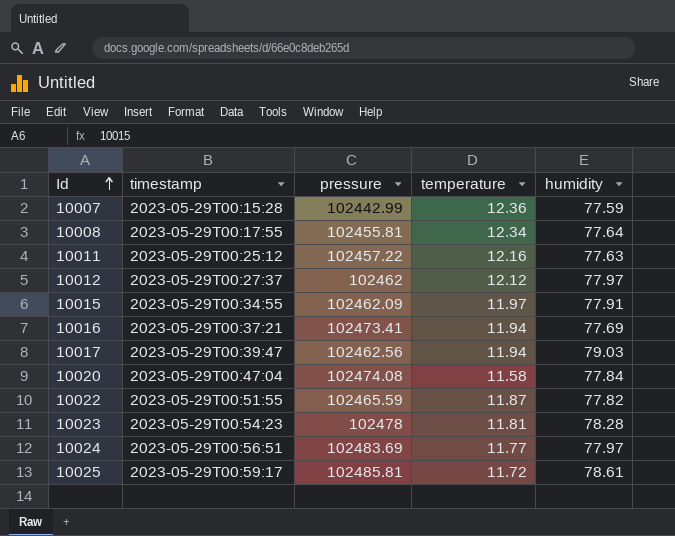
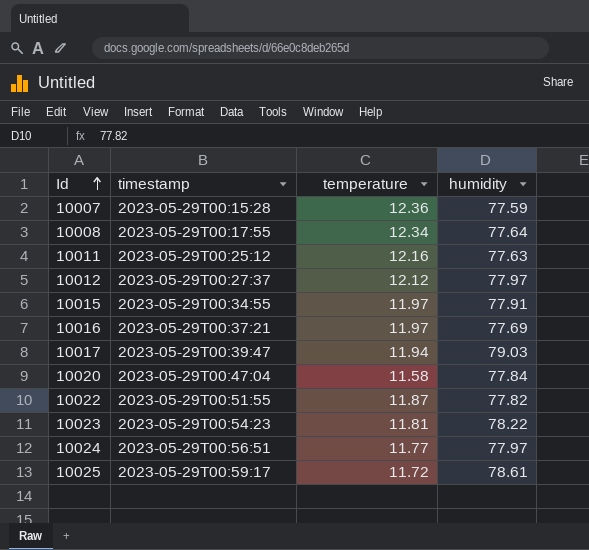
column pressure | position: 3 -> none
10016 | temperature: 11.94 -> 11.97
10023 | humidity: 78.28 -> 78.22

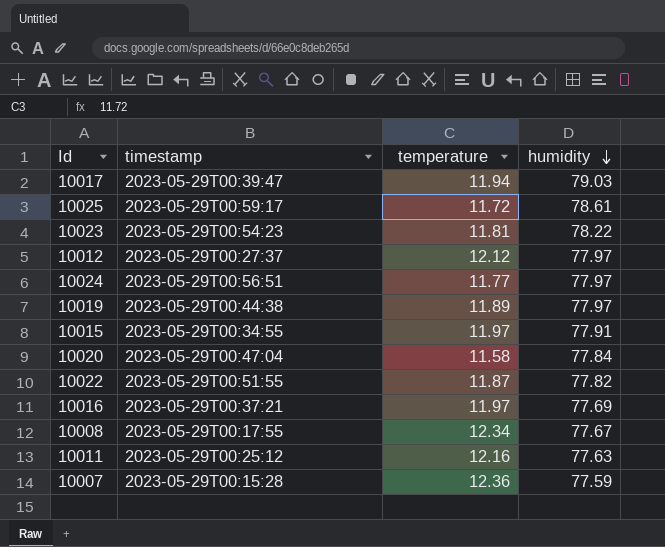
row order: Id ascending -> humidity descending
row 10019: none -> 2023-05-29T00:44:38 | 11.89 | 77.97
10008 | humidity: 77.64 -> 77.67

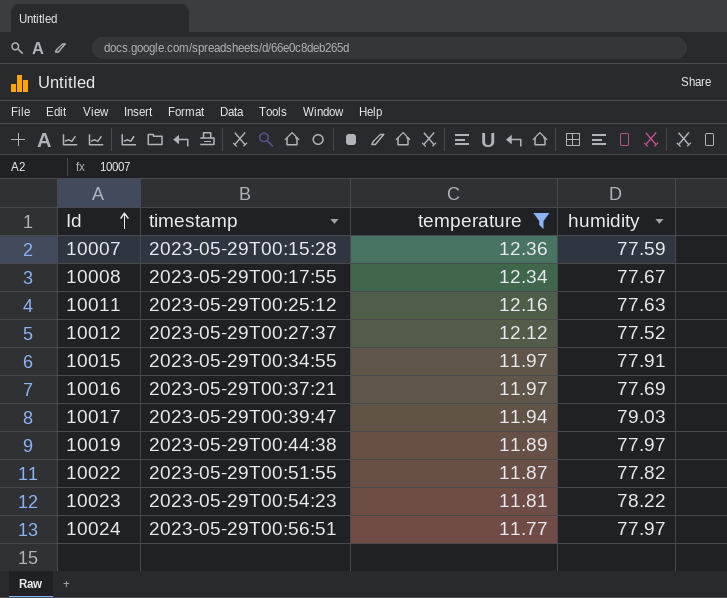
filter: none -> temperature >= 11.77
row order: humidity descending -> Id ascending
10012 | humidity: 77.97 -> 77.52

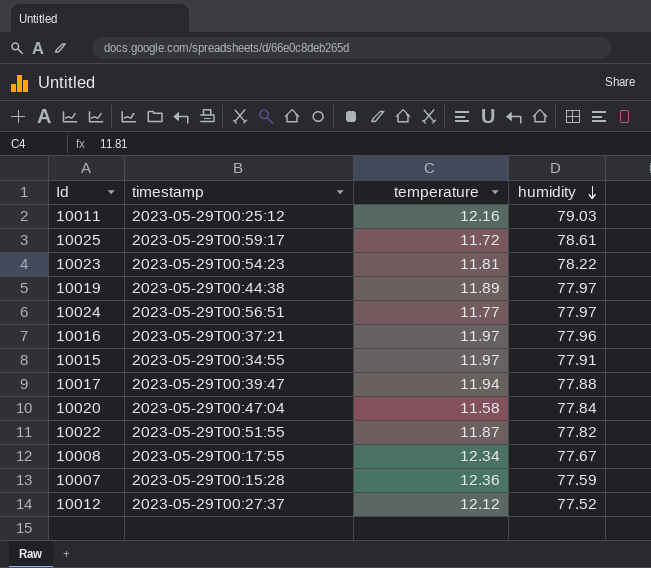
filter: temperature >= 11.77 -> none
row order: Id ascending -> humidity descending
10011 | humidity: 77.63 -> 79.03
10016 | humidity: 77.69 -> 77.96
10017 | humidity: 79.03 -> 77.88

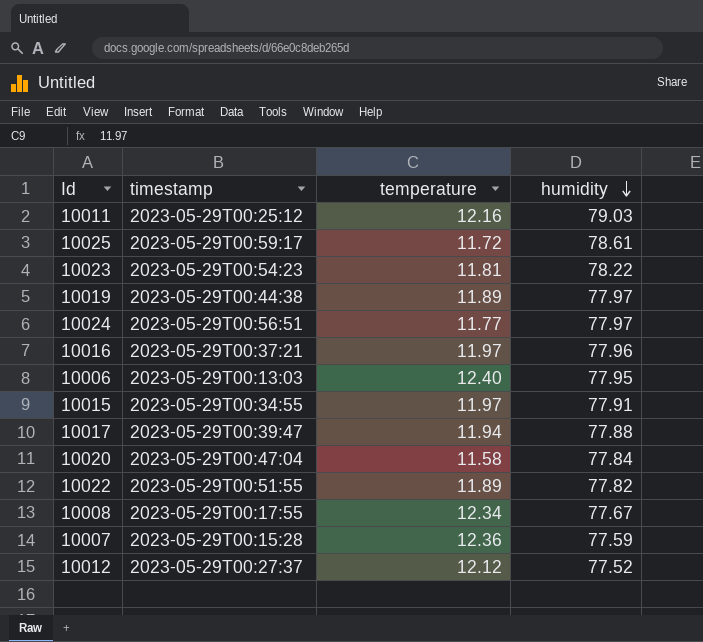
row 10006: none -> 2023-05-29T00:13:03 | 12.40 | 77.95
10022 | temperature: 11.87 -> 11.89

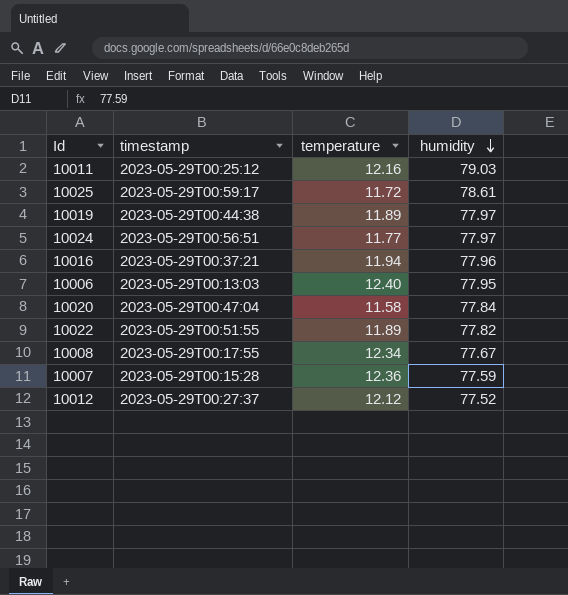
row 10023: 2023-05-29T00:54:23 | 11.81 | 78.22 -> none
row 10015: 2023-05-29T00:34:55 | 11.97 | 77.91 -> none
row 10017: 2023-05-29T00:39:47 | 11.94 | 77.88 -> none
10016 | temperature: 11.97 -> 11.94

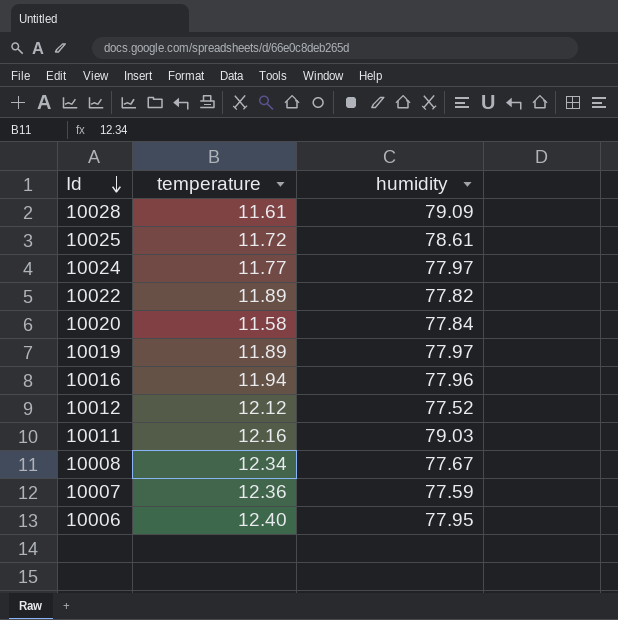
row order: humidity descending -> Id descending
column timestamp | position: 2 -> none
row 10028: none -> 11.61 | 79.09

